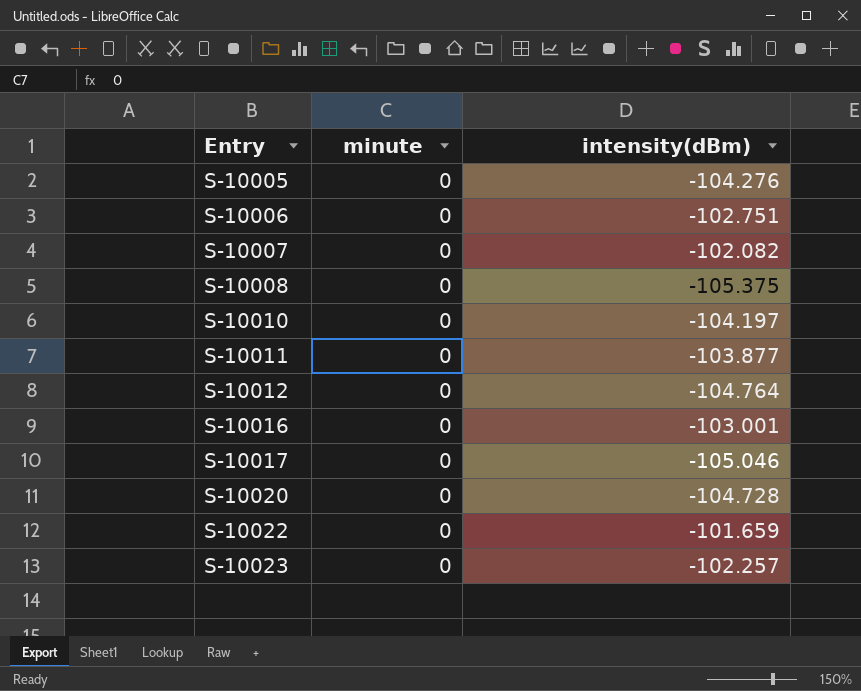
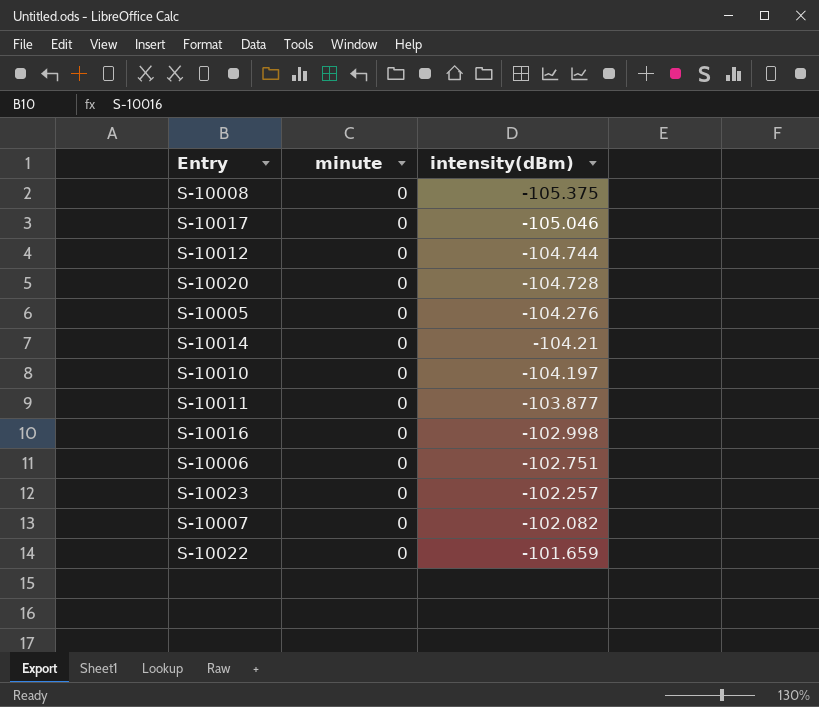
row order: Entry ascending -> intensity(dBm) ascending
S-10012 | intensity(dBm): -104.764 -> -104.744
row S-10014: none -> 0 | -104.21
S-10016 | intensity(dBm): -103.001 -> -102.998

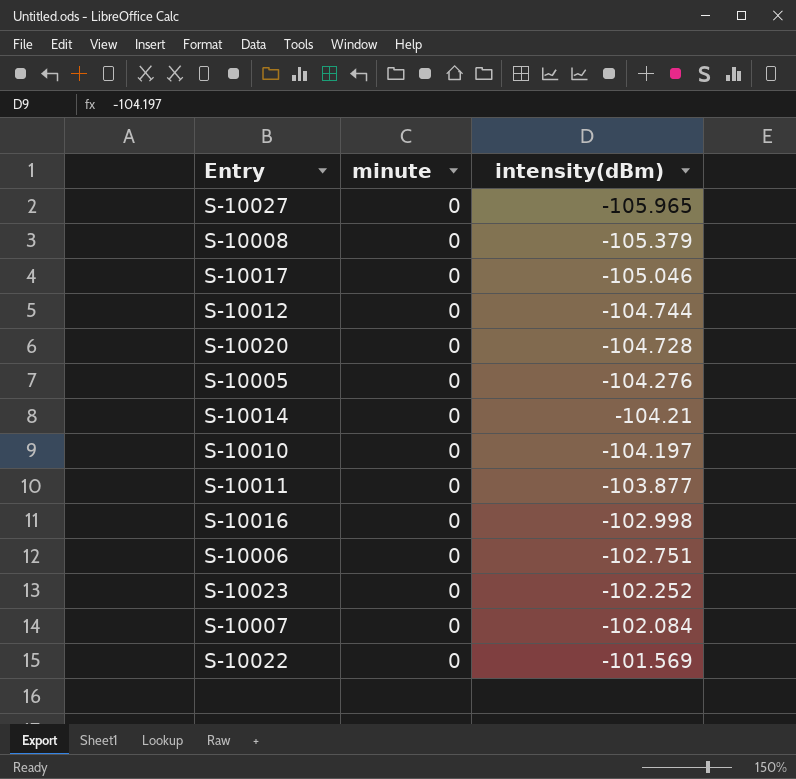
row S-10027: none -> 0 | -105.965
S-10008 | intensity(dBm): -105.375 -> -105.379
S-10023 | intensity(dBm): -102.257 -> -102.252
S-10007 | intensity(dBm): -102.082 -> -102.084
S-10022 | intensity(dBm): -101.659 -> -101.569

